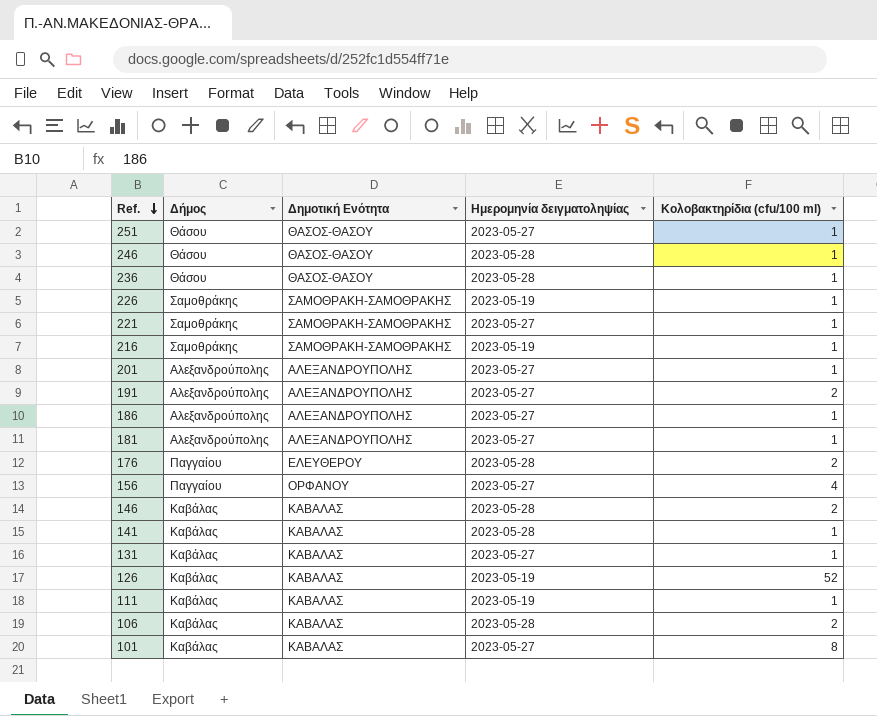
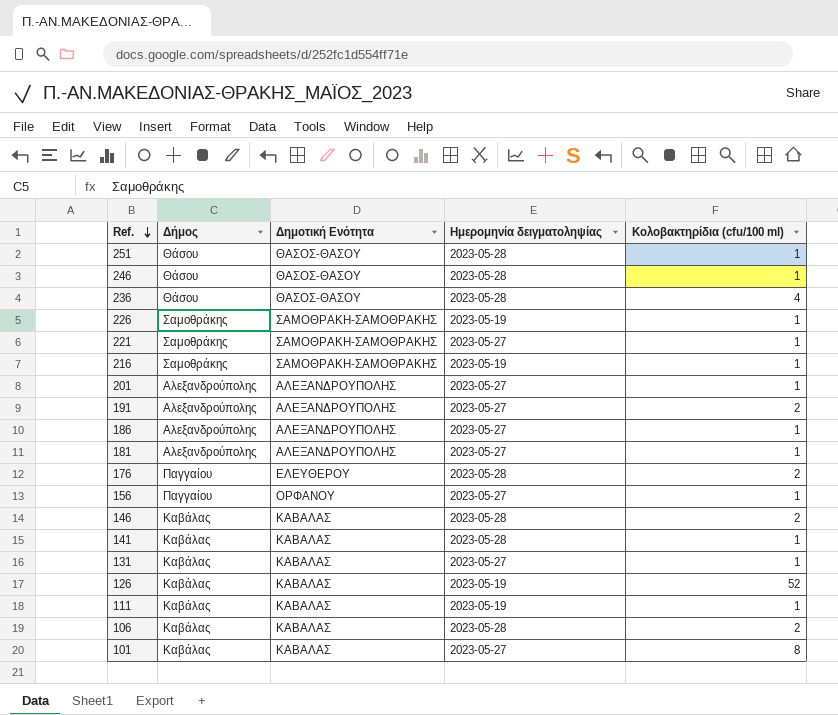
251 | Ημερομηνία δειγματοληψίας: 2023-05-27 -> 2023-05-28
236 | Κολοβακτηρίδια (cfu/100 ml): 1 -> 4
156 | Κολοβακτηρίδια (cfu/100 ml): 4 -> 1

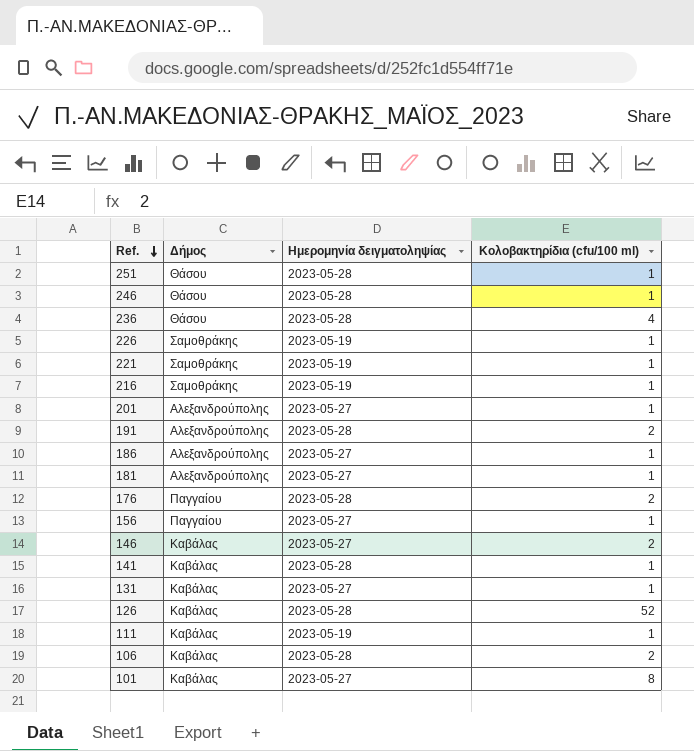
column Δημοτική Ενότητα | position: 3 -> none
221 | Ημερομηνία δειγματοληψίας: 2023-05-27 -> 2023-05-19
191 | Ημερομηνία δειγματοληψίας: 2023-05-27 -> 2023-05-28
146 | Ημερομηνία δειγματοληψίας: 2023-05-28 -> 2023-05-27
126 | Ημερομηνία δειγματοληψίας: 2023-05-19 -> 2023-05-28

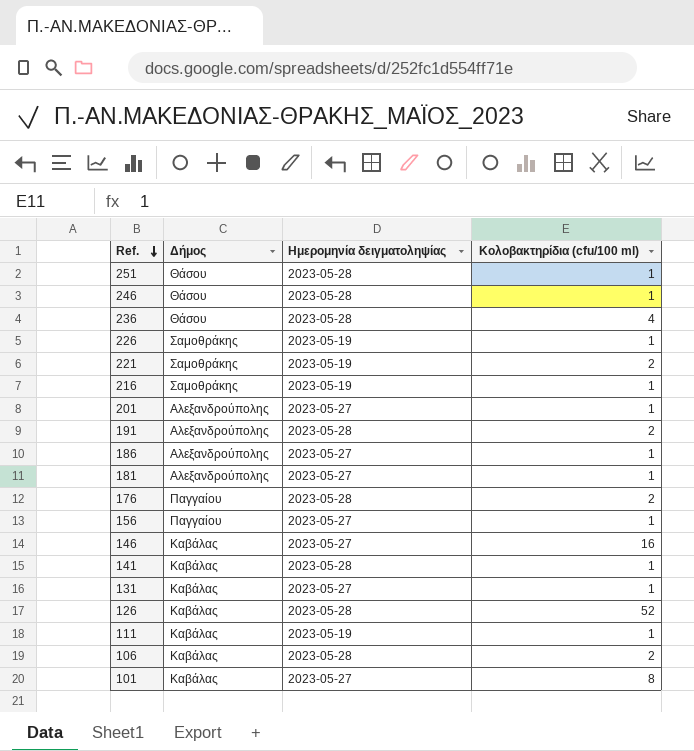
221 | Κολοβακτηρίδια (cfu/100 ml): 1 -> 2
146 | Κολοβακτηρίδια (cfu/100 ml): 2 -> 16

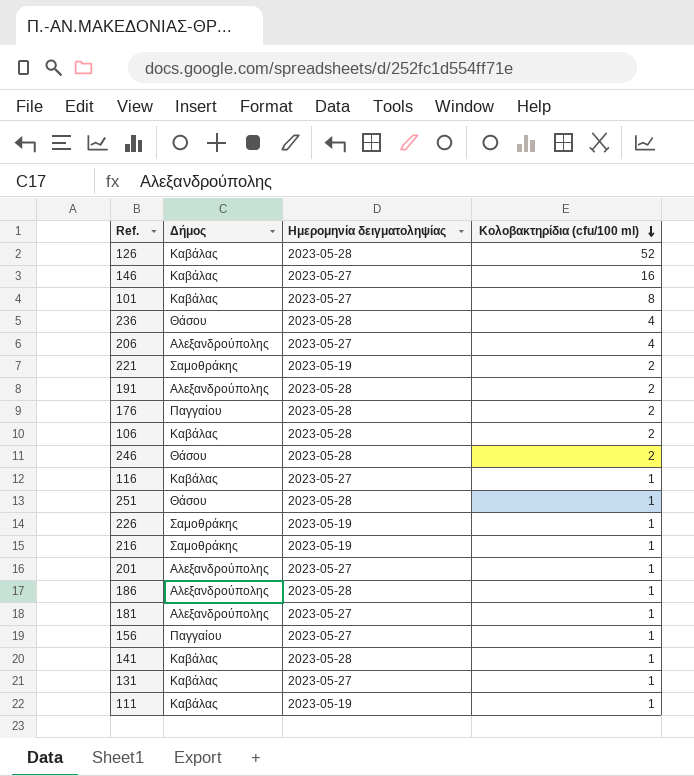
row order: Ref. descending -> Κολοβακτηρίδια (cfu/100 ml) descending
row 206: none -> Αλεξανδρούπολης | 2023-05-27 | 4
246 | Κολοβακτηρίδια (cfu/100 ml): 1 -> 2
row 116: none -> Καβάλας | 2023-05-27 | 1
186 | Ημερομηνία δειγματοληψίας: 2023-05-27 -> 2023-05-28

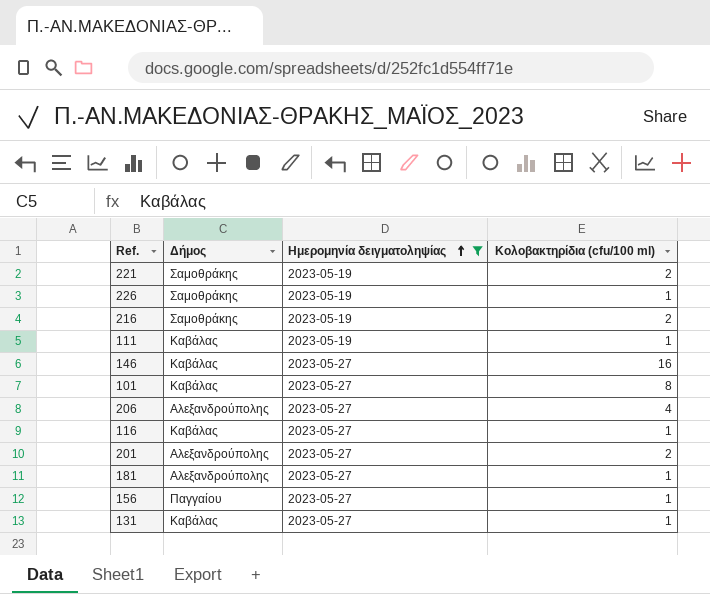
filter: none -> Ημερομηνία δειγματοληψίας != 2023-05-28
row order: Κολοβακτηρίδια (cfu/100 ml) descending -> Ημερομηνία δειγματοληψίας ascending
216 | Κολοβακτηρίδια (cfu/100 ml): 1 -> 2
201 | Κολοβακτηρίδια (cfu/100 ml): 1 -> 2

